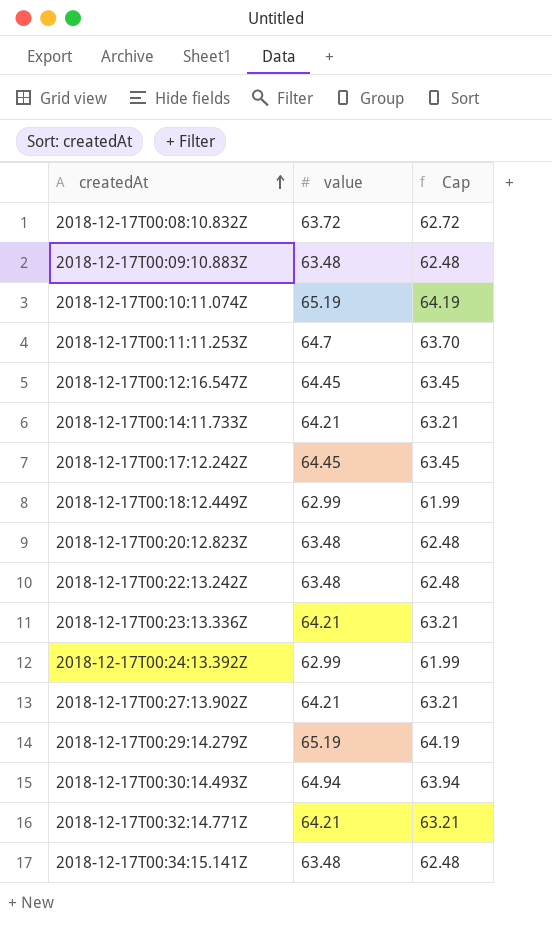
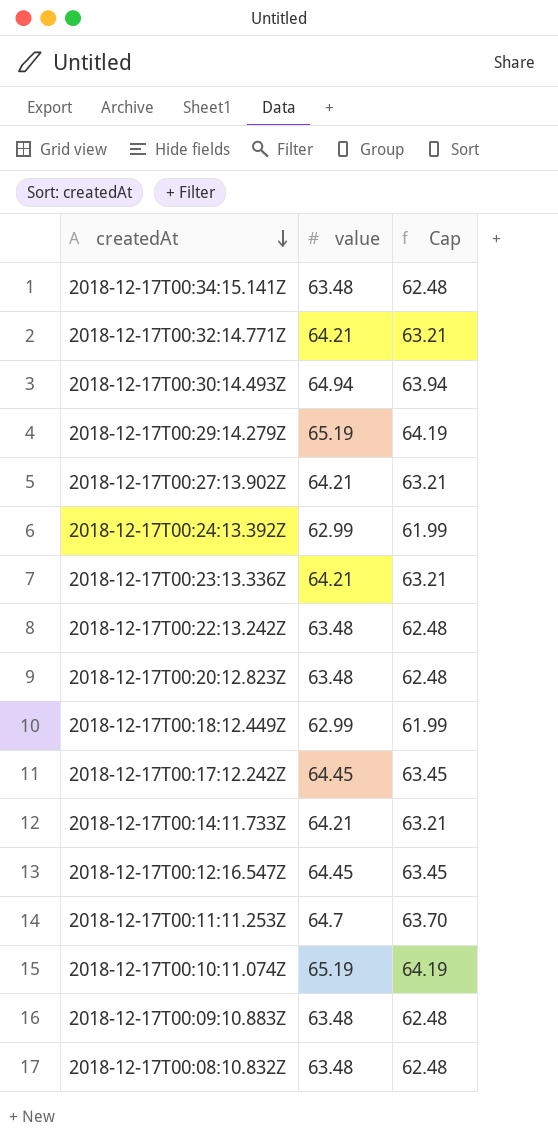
row order: createdAt ascending -> createdAt descending
2018-12-17T00:08:10.832Z | value: 63.72 -> 63.48
2018-12-17T00:08:10.832Z | Cap: 62.72 -> 62.48

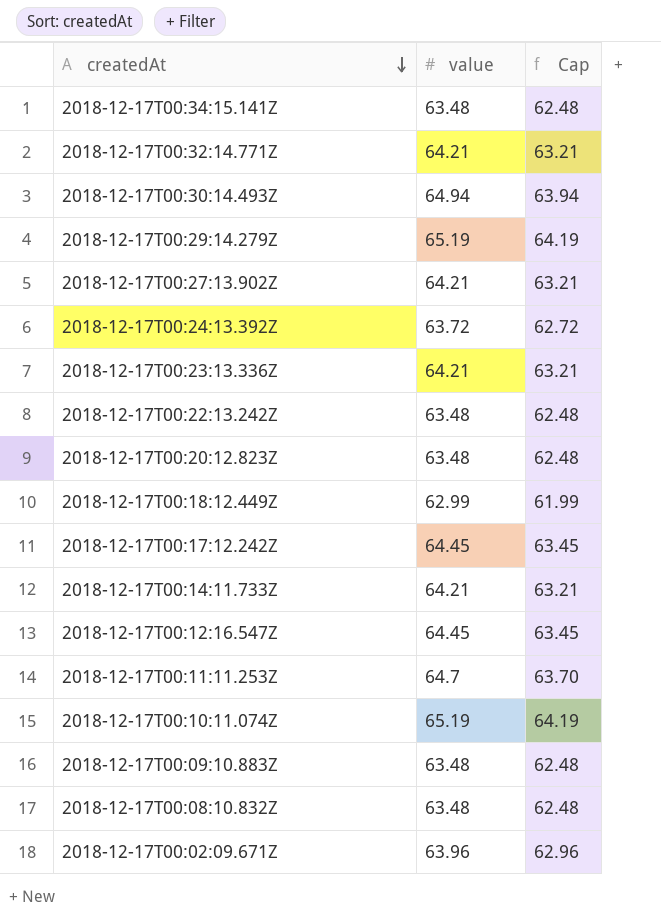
2018-12-17T00:24:13.392Z | value: 62.99 -> 63.72
2018-12-17T00:24:13.392Z | Cap: 61.99 -> 62.72
row 2018-12-17T00:02:09.671Z: none -> 63.96 | 62.96

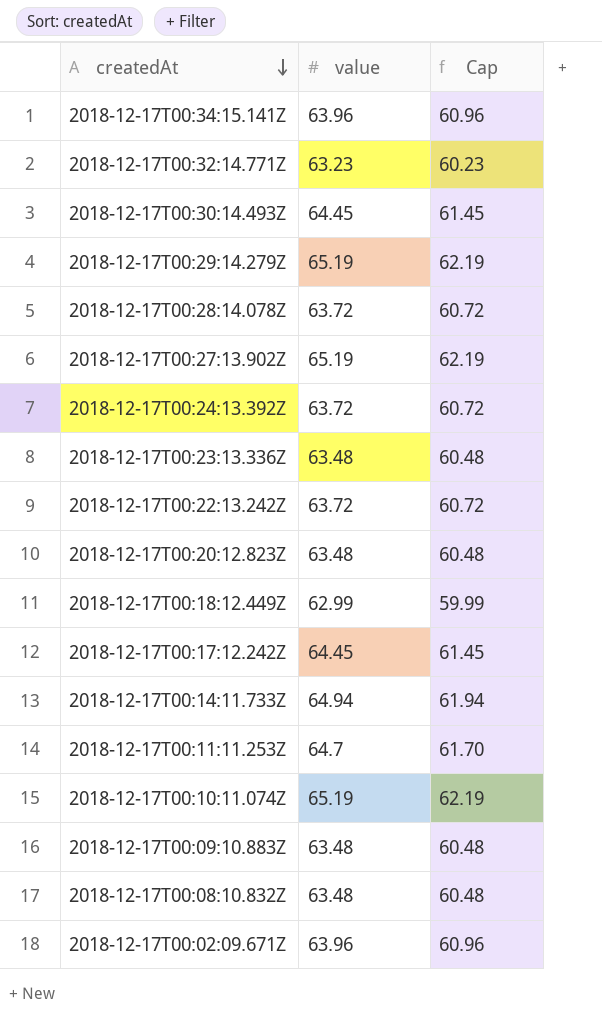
column Cap | formula: [value] - 1 -> [value] - 3
row 2018-12-17T00:12:16.547Z: 64.45 | 63.45 -> none
2018-12-17T00:34:15.141Z | value: 63.48 -> 63.96
2018-12-17T00:32:14.771Z | value: 64.21 -> 63.23
2018-12-17T00:30:14.493Z | value: 64.94 -> 64.45
row 2018-12-17T00:28:14.078Z: none -> 63.72 | 60.72
2018-12-17T00:27:13.902Z | value: 64.21 -> 65.19
2018-12-17T00:23:13.336Z | value: 64.21 -> 63.48
2018-12-17T00:22:13.242Z | value: 63.48 -> 63.72
2018-12-17T00:14:11.733Z | value: 64.21 -> 64.94

